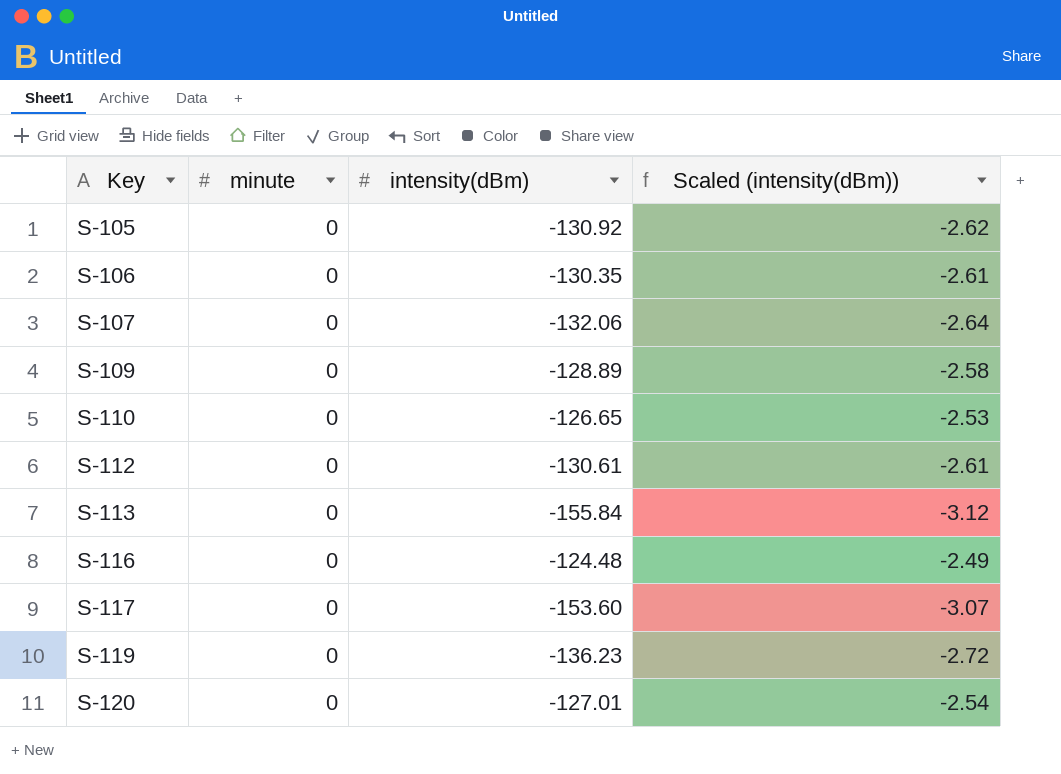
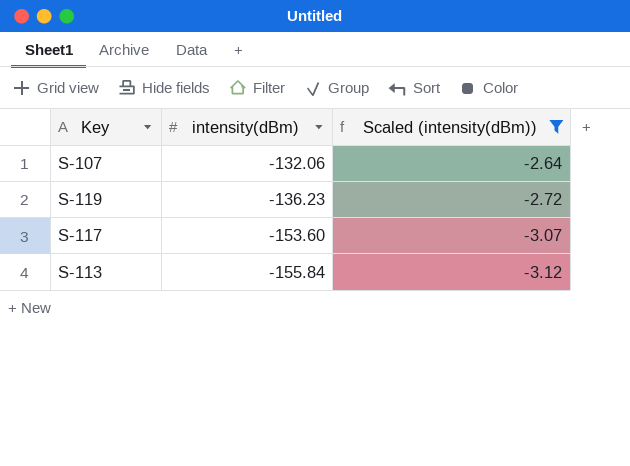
filter: none -> Scaled (intensity(dBm)) <= -2.64
row order: Key ascending -> intensity(dBm) descending
column minute | position: 2 -> none

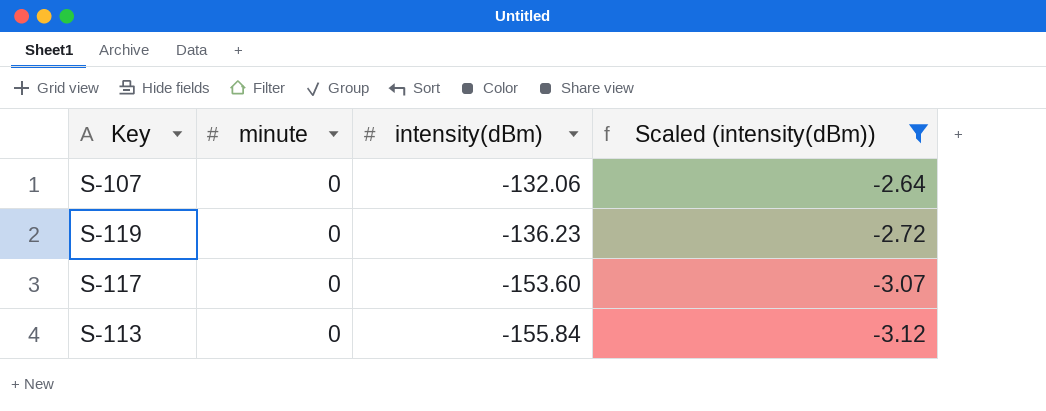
column minute | position: none -> 2

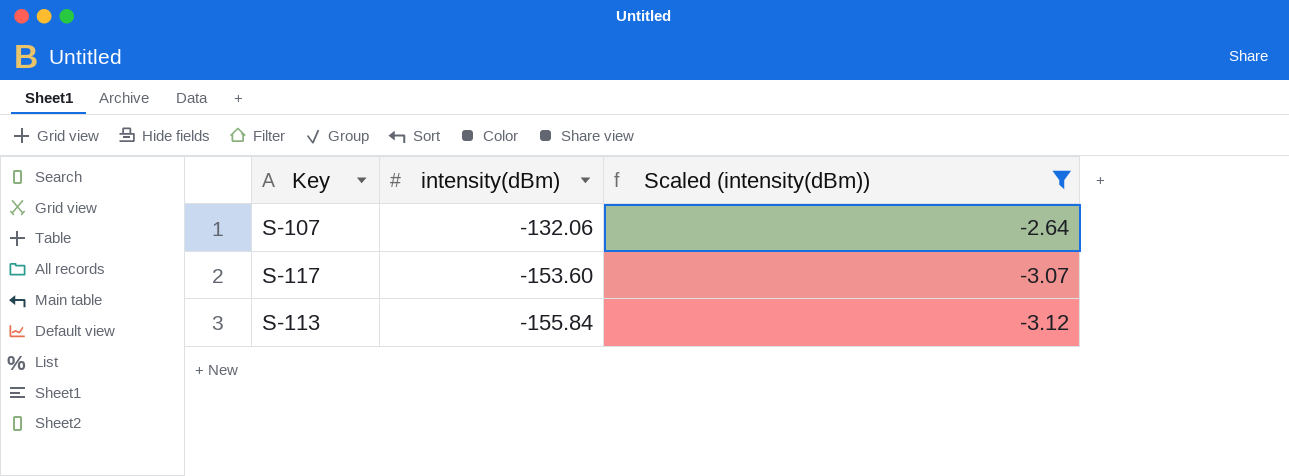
column minute | position: 2 -> none
row S-119: 0 | -136.23 | -2.72 -> none

